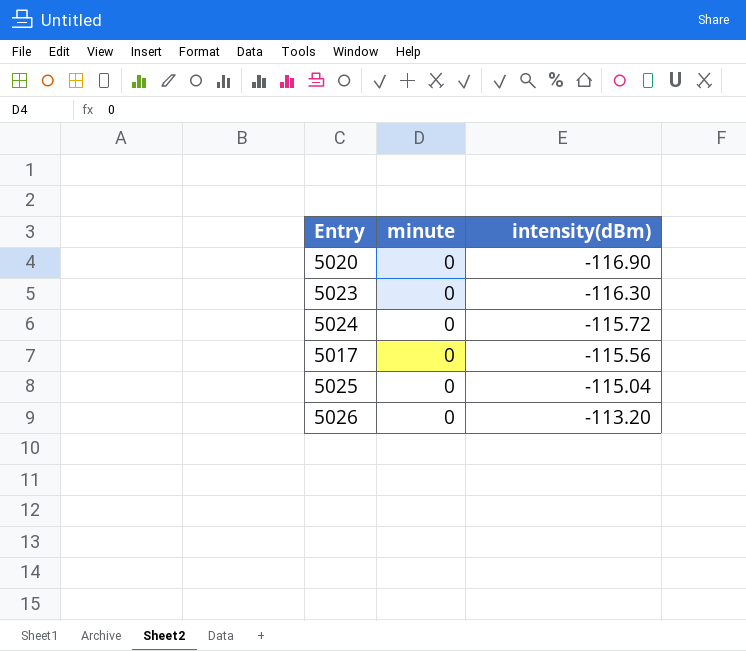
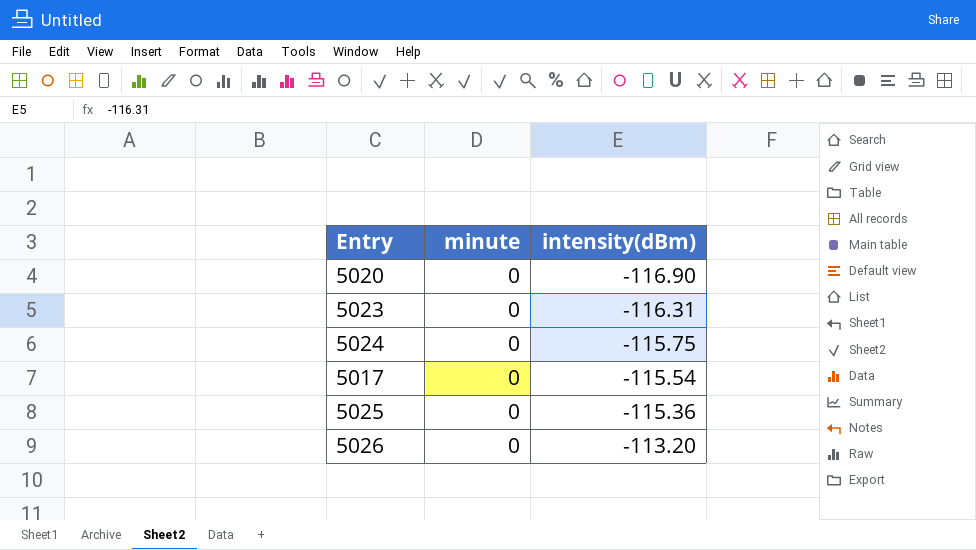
5023 | intensity(dBm): -116.30 -> -116.31
5024 | intensity(dBm): -115.72 -> -115.75
5017 | intensity(dBm): -115.56 -> -115.54
5025 | intensity(dBm): -115.04 -> -115.36

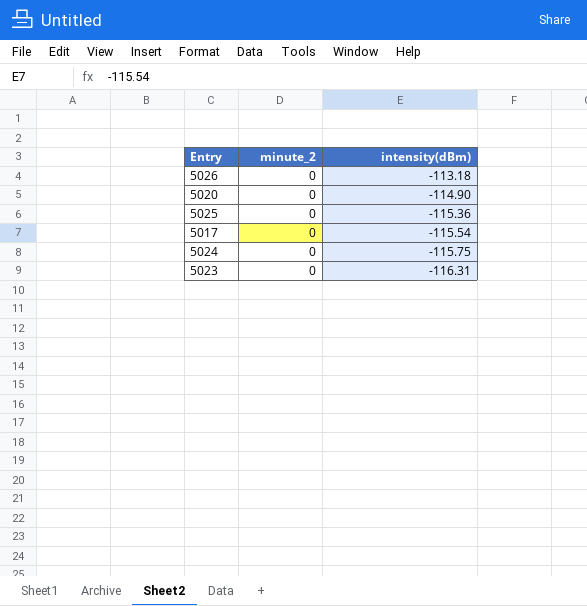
row order: intensity(dBm) ascending -> intensity(dBm) descending
column name: minute -> minute_2
5026 | intensity(dBm): -113.20 -> -113.18
5020 | intensity(dBm): -116.90 -> -114.90

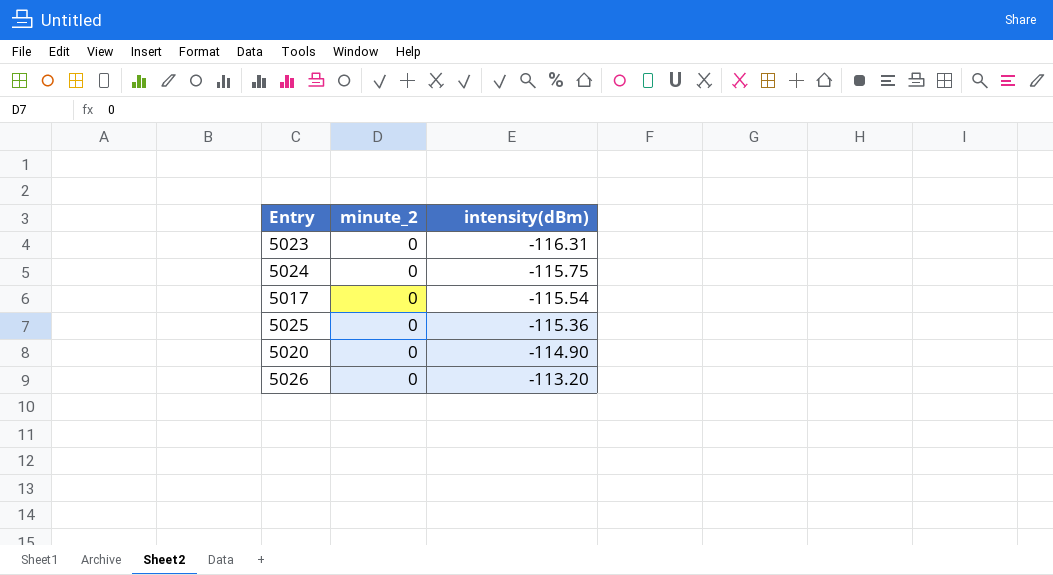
row order: intensity(dBm) descending -> intensity(dBm) ascending
5026 | intensity(dBm): -113.18 -> -113.20

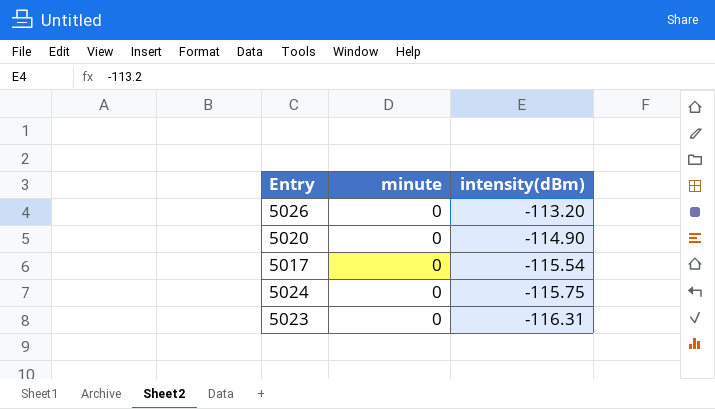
row order: intensity(dBm) ascending -> intensity(dBm) descending
column name: minute_2 -> minute
row 5025: 0 | -115.36 -> none

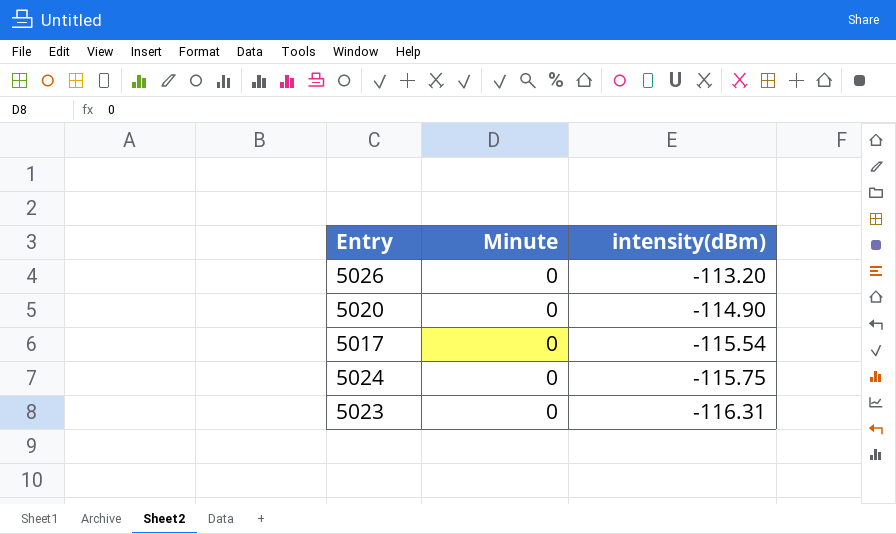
column name: minute -> Minute

